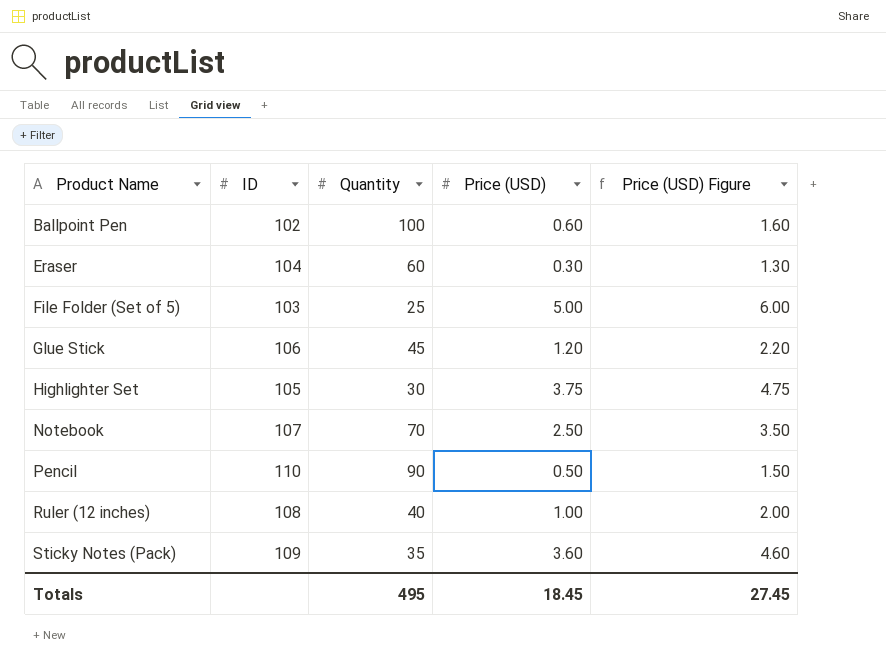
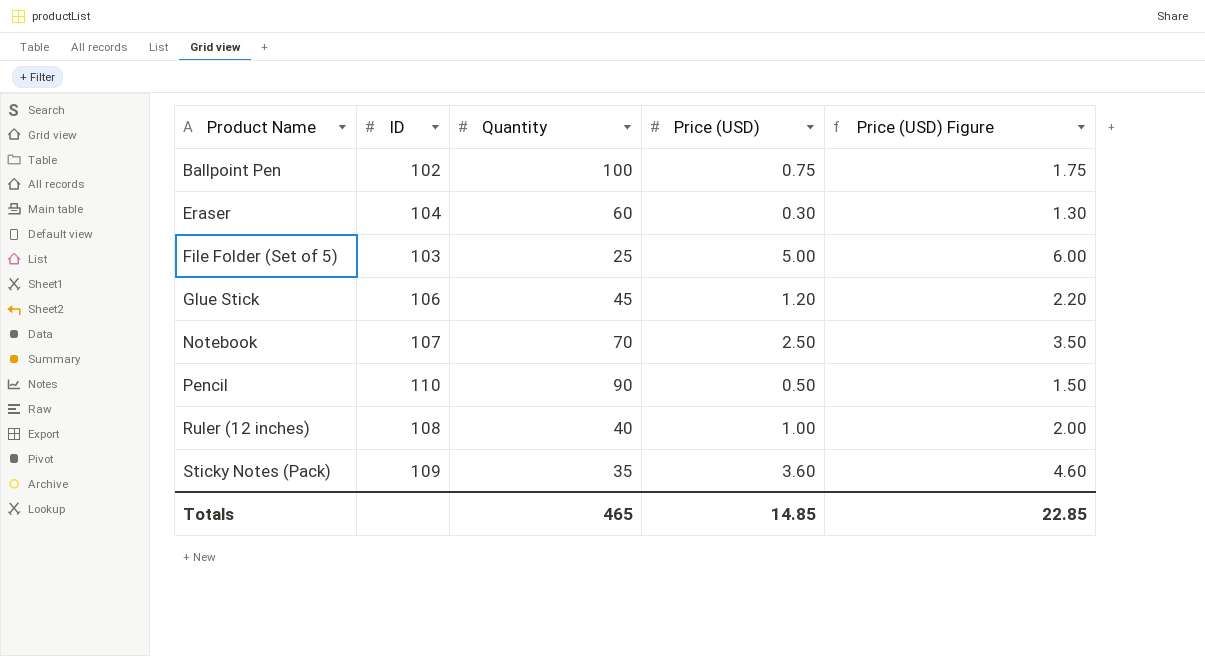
row Highlighter Set: 105 | 30 | 3.75 | 4.75 -> none
Ballpoint Pen | Price (USD): 0.60 -> 0.75
Ballpoint Pen | Price (USD) Figure: 1.60 -> 1.75
Totals | Quantity: 495 -> 465
Totals | Price (USD): 18.45 -> 14.85
Totals | Price (USD) Figure: 27.45 -> 22.85

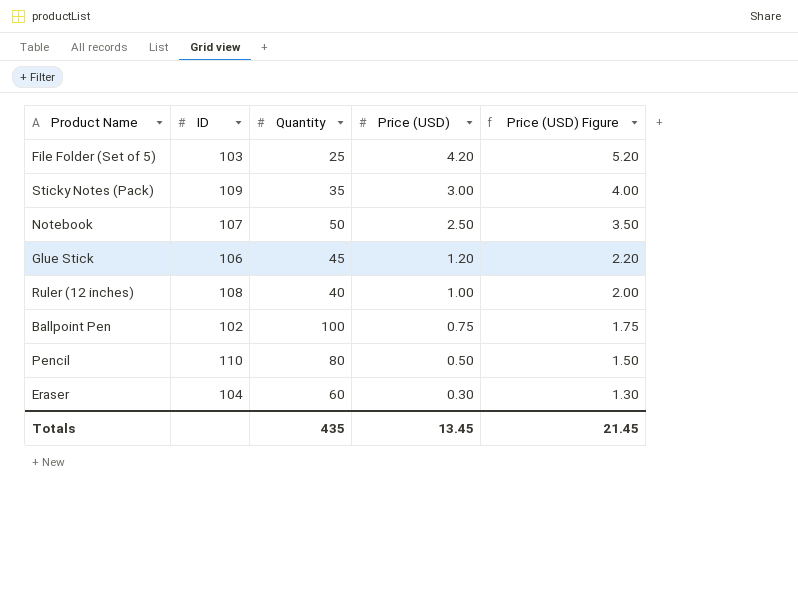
row order: Product Name ascending -> Price (USD) descending
File Folder (Set of 5) | Price (USD): 5.00 -> 4.20
File Folder (Set of 5) | Price (USD) Figure: 6.00 -> 5.20
Sticky Notes (Pack) | Price (USD): 3.60 -> 3.00
Sticky Notes (Pack) | Price (USD) Figure: 4.60 -> 4.00
Notebook | Quantity: 70 -> 50
Pencil | Quantity: 90 -> 80
Totals | Quantity: 465 -> 435
Totals | Price (USD): 14.85 -> 13.45
Totals | Price (USD) Figure: 22.85 -> 21.45

